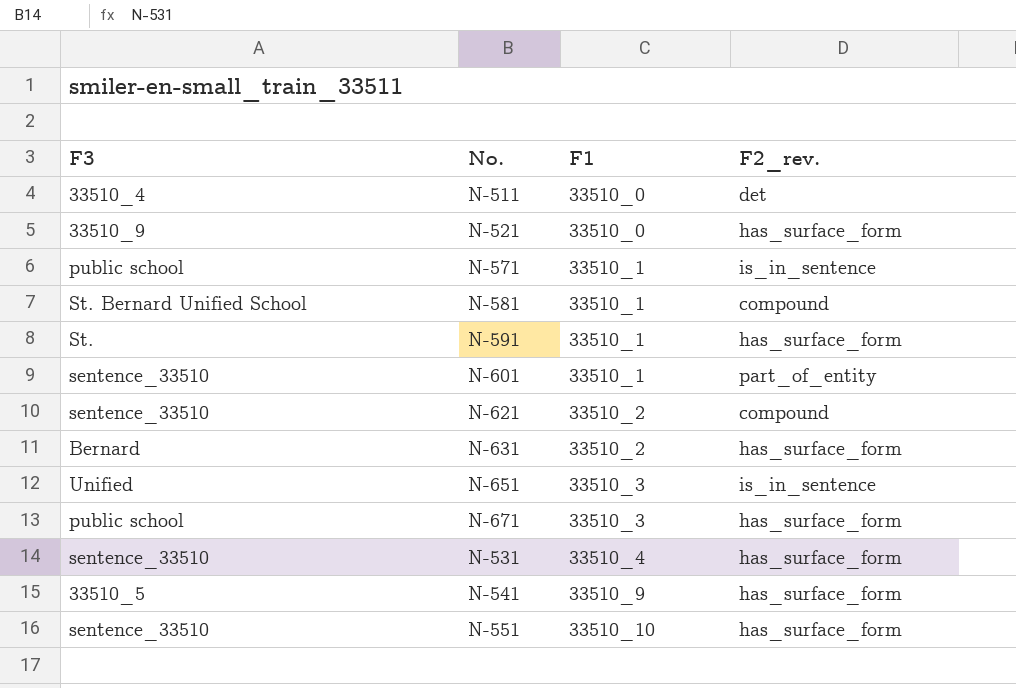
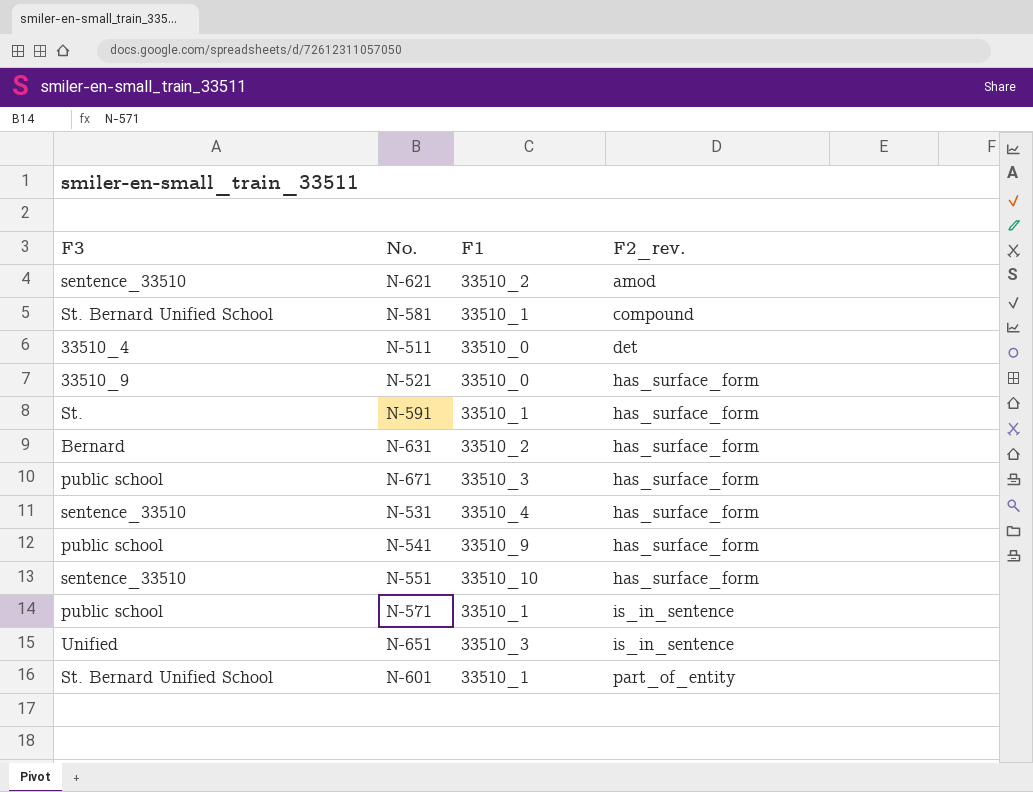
row order: F1 ascending -> F2_rev. ascending
N-621 | F2_rev.: compound -> amod
N-541 | F3: 33510_5 -> public school
N-601 | F3: sentence_33510 -> St. Bernard Unified School

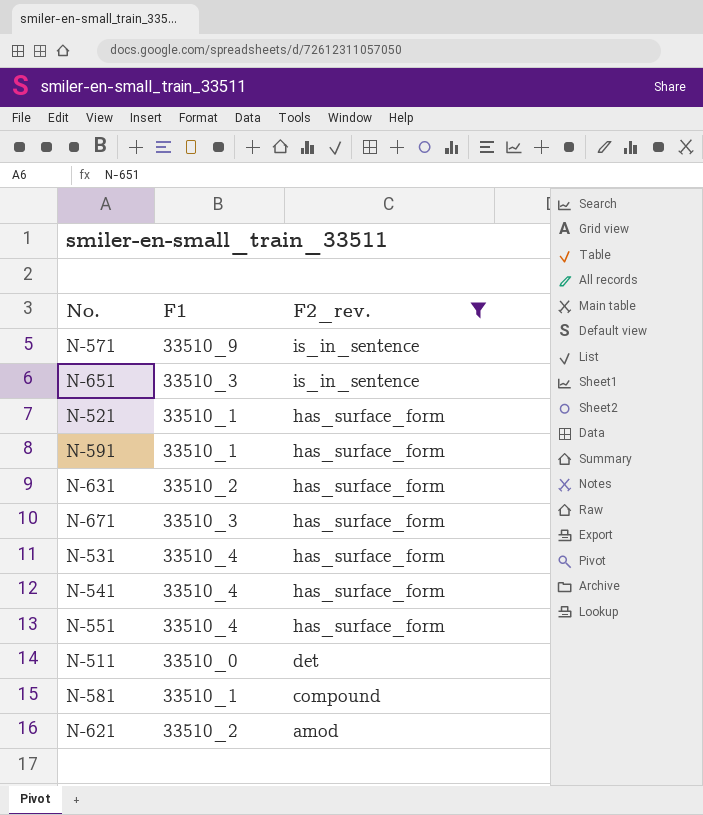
filter: none -> F2_rev. != part_of_entity
row order: F2_rev. ascending -> F2_rev. descending
column F3 | position: 1 -> none
N-571 | F1: 33510_1 -> 33510_9
N-521 | F1: 33510_0 -> 33510_1
N-541 | F1: 33510_9 -> 33510_4
N-551 | F1: 33510_10 -> 33510_4

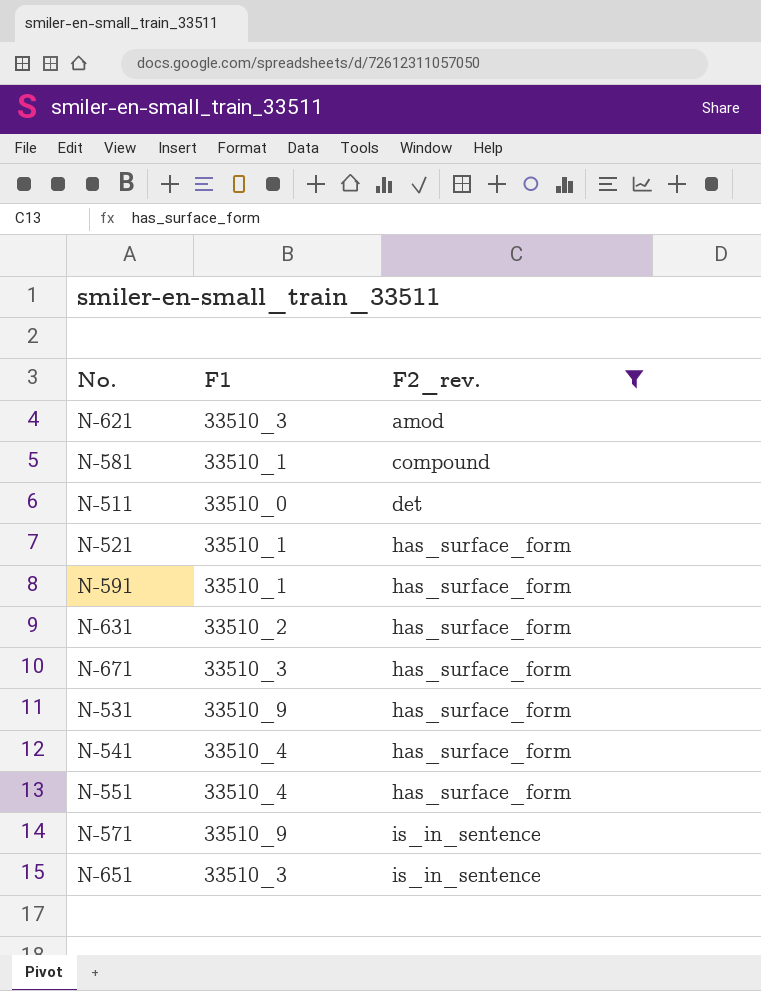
row order: F2_rev. descending -> F2_rev. ascending
N-621 | F1: 33510_2 -> 33510_3
N-531 | F1: 33510_4 -> 33510_9

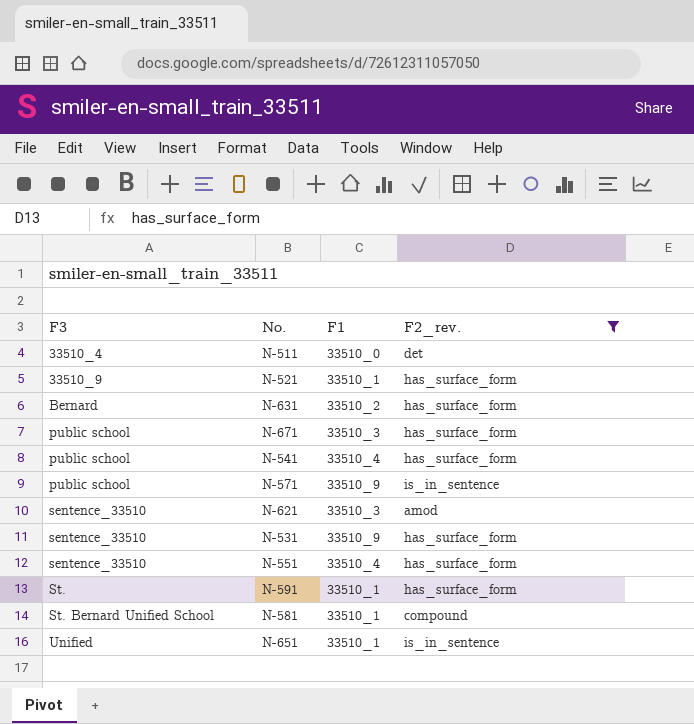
row order: F2_rev. ascending -> F3 ascending
column F3 | position: none -> 1
N-651 | F1: 33510_3 -> 33510_1

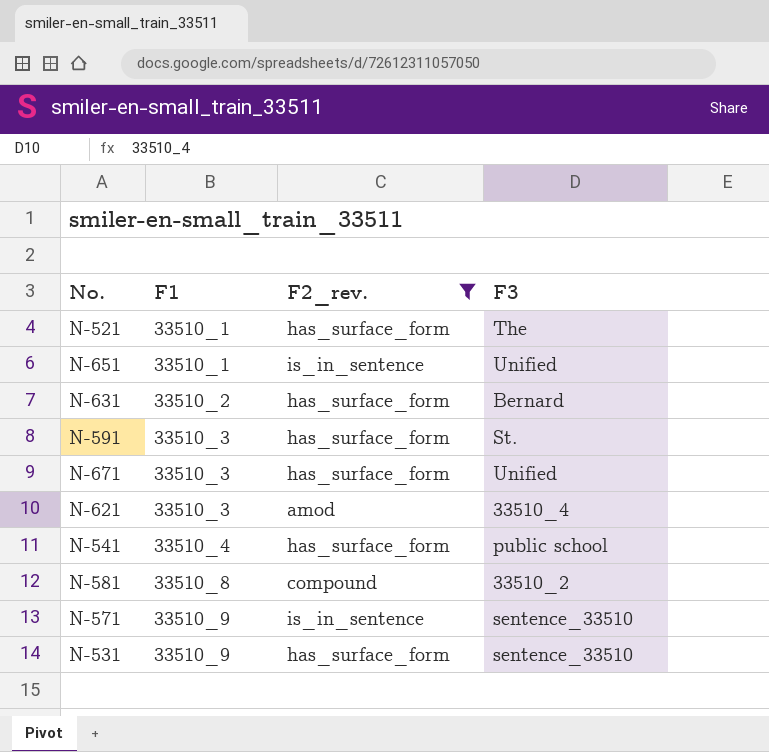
row order: F3 ascending -> F1 ascending
column F3 | position: 1 -> 4
row N-511: 33510_4 | 33510_0 | det -> none
row N-551: sentence_33510 | 33510_4 | has_surface_form -> none
N-521 | F3: 33510_9 -> The
N-591 | F1: 33510_1 -> 33510_3
N-671 | F3: public school -> Unified
N-621 | F3: sentence_33510 -> 33510_4
N-581 | F1: 33510_1 -> 33510_8
N-581 | F3: St. Bernard Unified School -> 33510_2
N-571 | F3: public school -> sentence_33510

